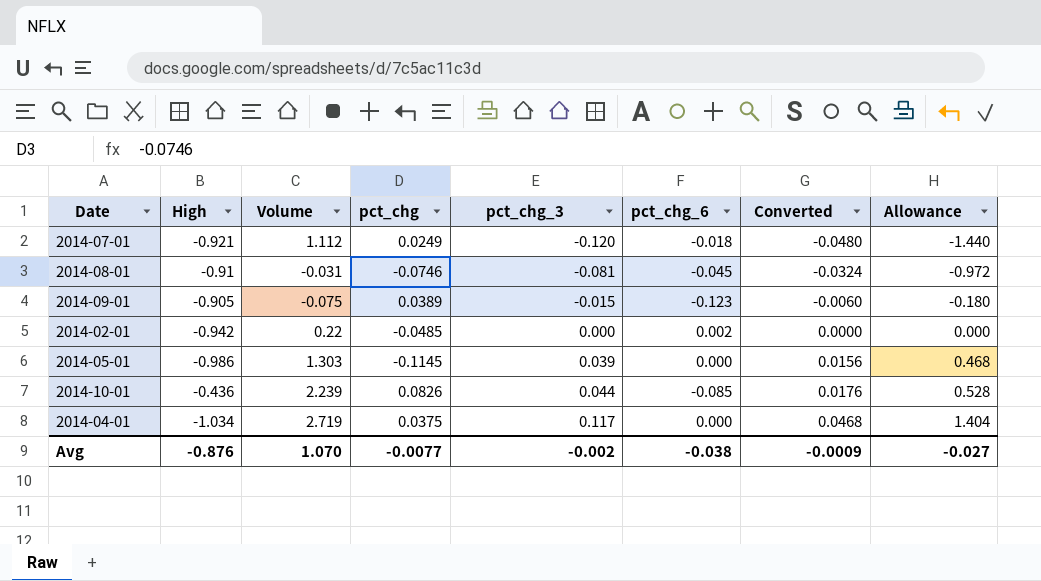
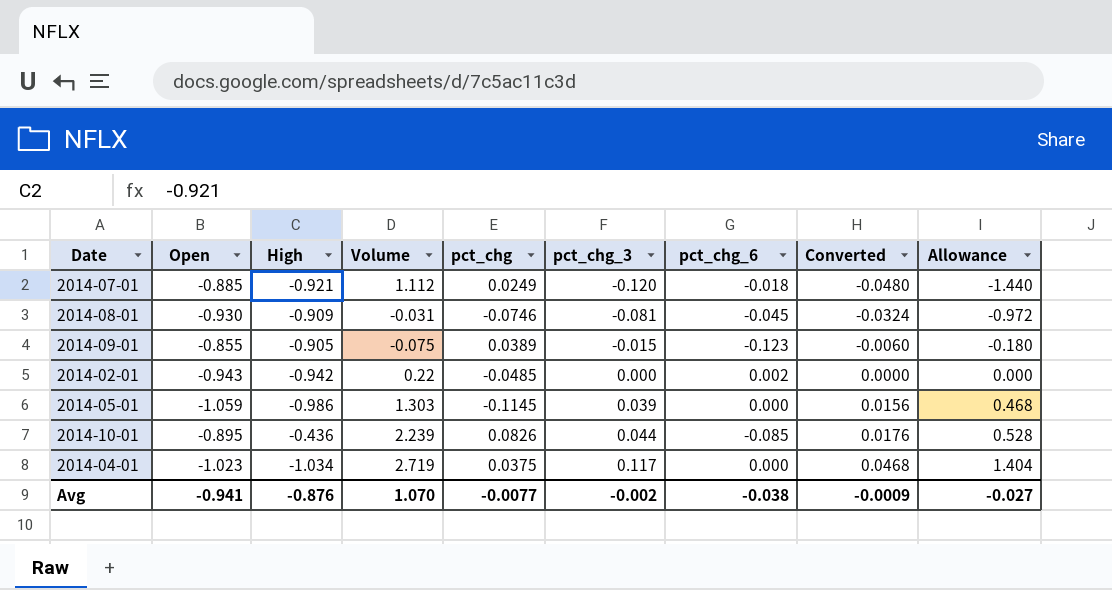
column Open | position: none -> 2
2014-08-01 | High: -0.91 -> -0.909

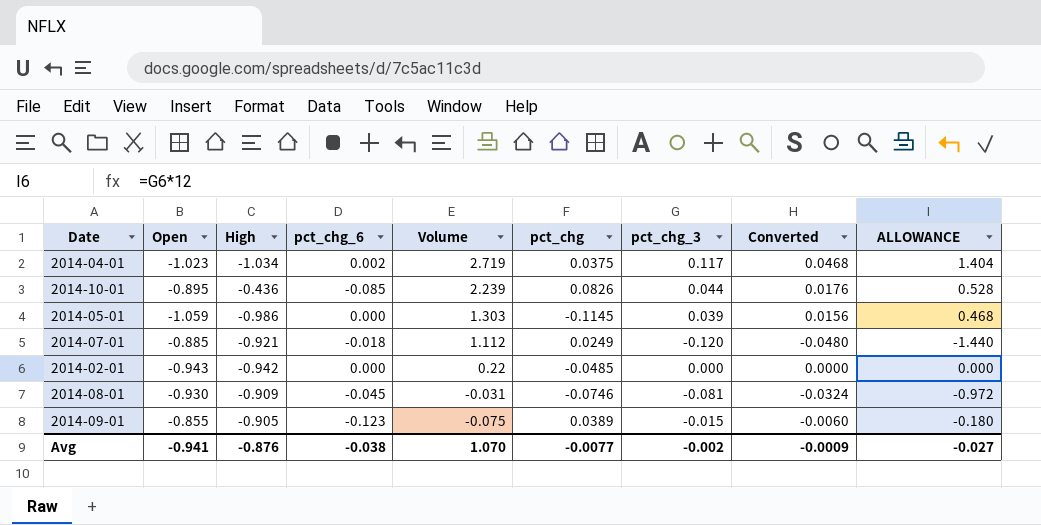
row order: pct_chg_3 ascending -> Volume descending
column pct_chg_6 | position: 7 -> 4
column name: Allowance -> ALLOWANCE
2014-04-01 | pct_chg_6: 0.000 -> 0.002
2014-02-01 | pct_chg_6: 0.002 -> 0.000

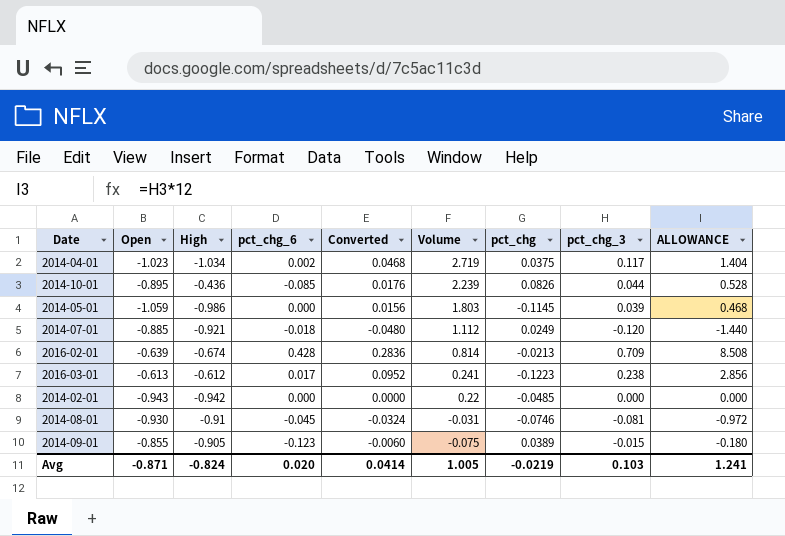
column Converted | position: 8 -> 5
2014-05-01 | Volume: 1.303 -> 1.803
row 2016-02-01: none -> -0.639 | -0.674 | 0.428 | 0.2836 | 0.814 | -0.0213 | 0.709 | 8.508
row 2016-03-01: none -> -0.613 | -0.612 | 0.017 | 0.0952 | 0.241 | -0.1223 | 0.238 | 2.856
2014-08-01 | High: -0.909 -> -0.91
Avg | Open: -0.941 -> -0.871
Avg | High: -0.876 -> -0.824
Avg | pct_chg_6: -0.038 -> 0.020
Avg | Converted: -0.0009 -> 0.0414
Avg | Volume: 1.070 -> 1.005
Avg | pct_chg: -0.0077 -> -0.0219
Avg | pct_chg_3: -0.002 -> 0.103
Avg | ALLOWANCE: -0.027 -> 1.241

